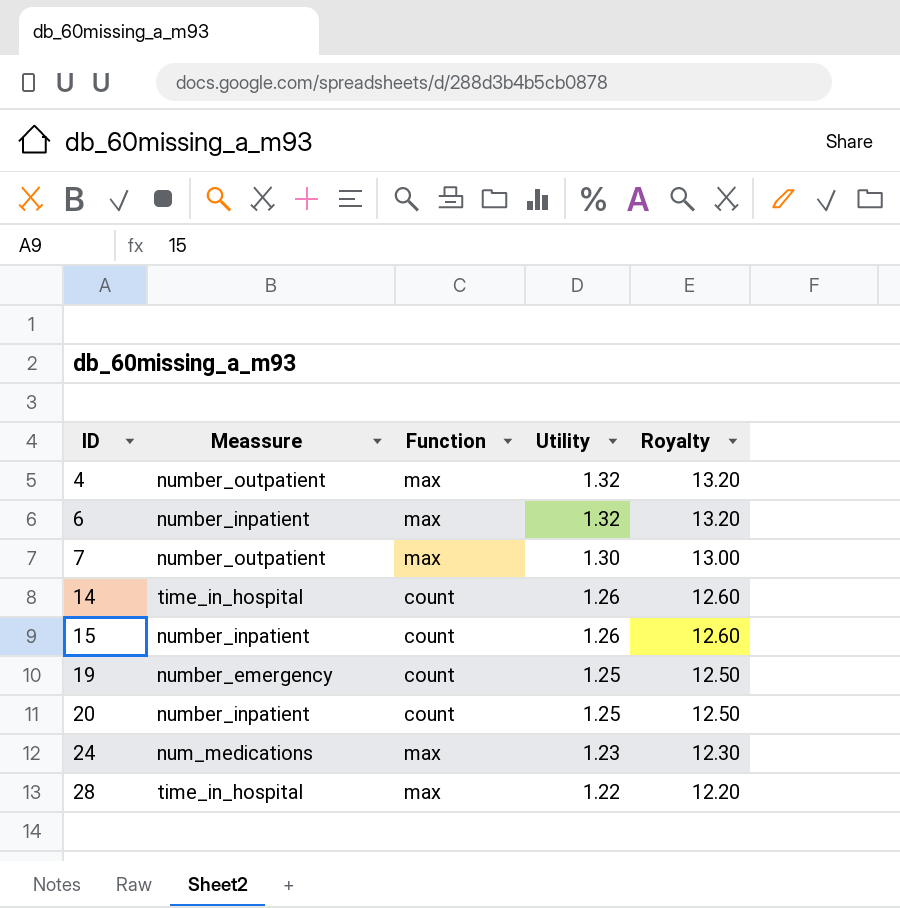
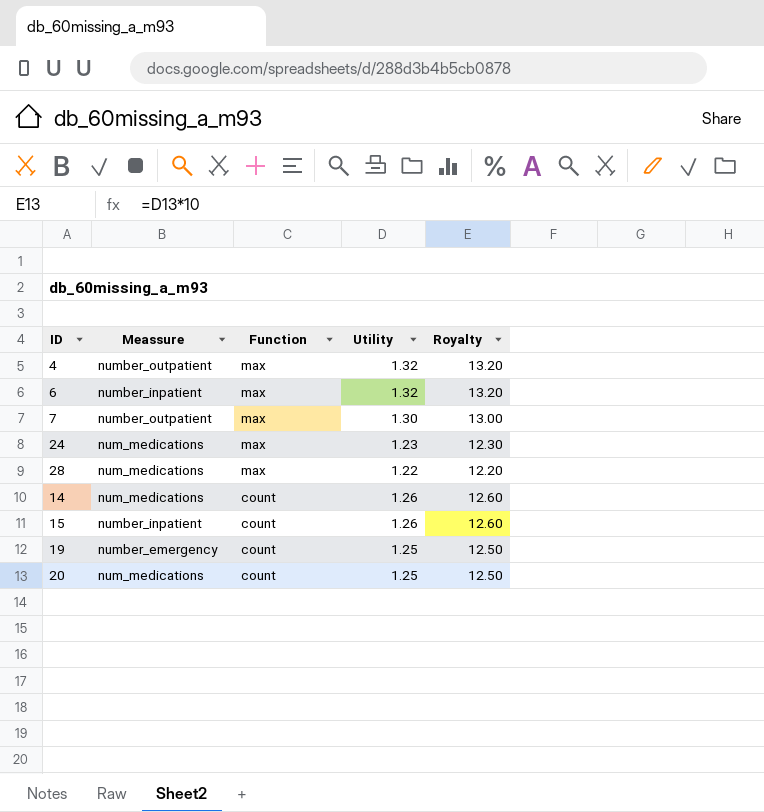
row order: ID ascending -> Function descending
28 | Meassure: time_in_hospital -> num_medications
14 | Meassure: time_in_hospital -> num_medications
20 | Meassure: number_inpatient -> num_medications

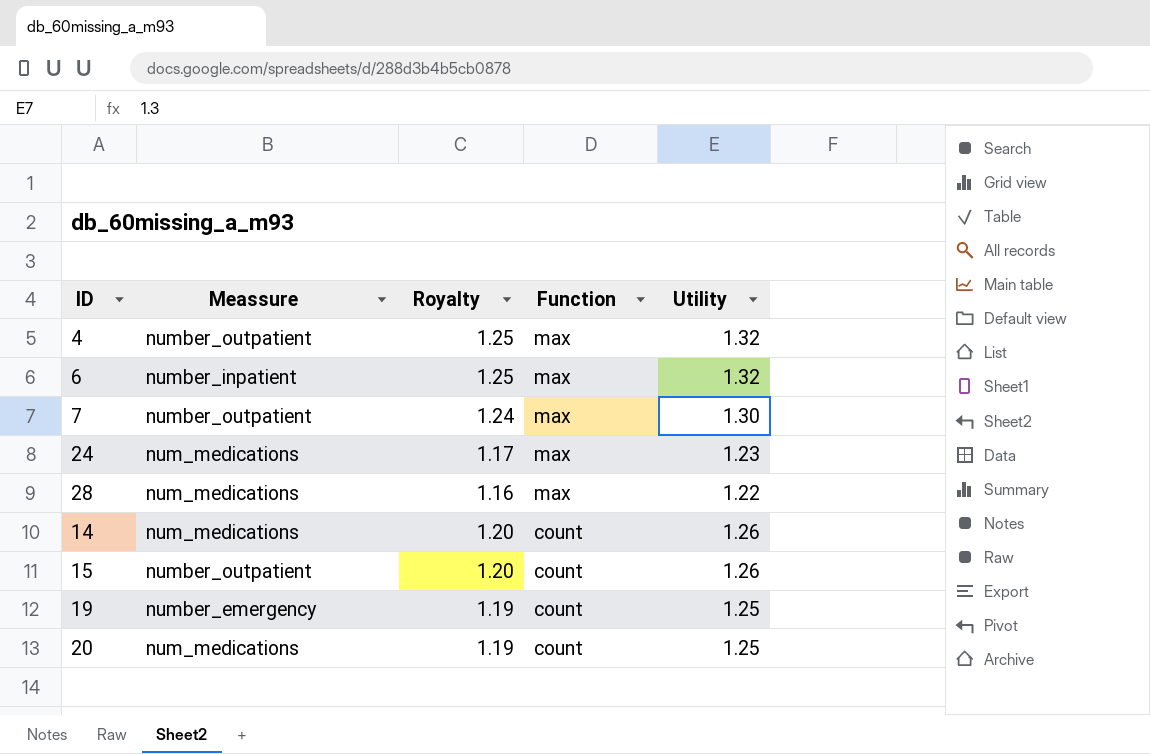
column Royalty | formula: [Utility] * 10 -> [Utility] * 0.95
column Royalty | position: 5 -> 3
15 | Meassure: number_inpatient -> number_outpatient

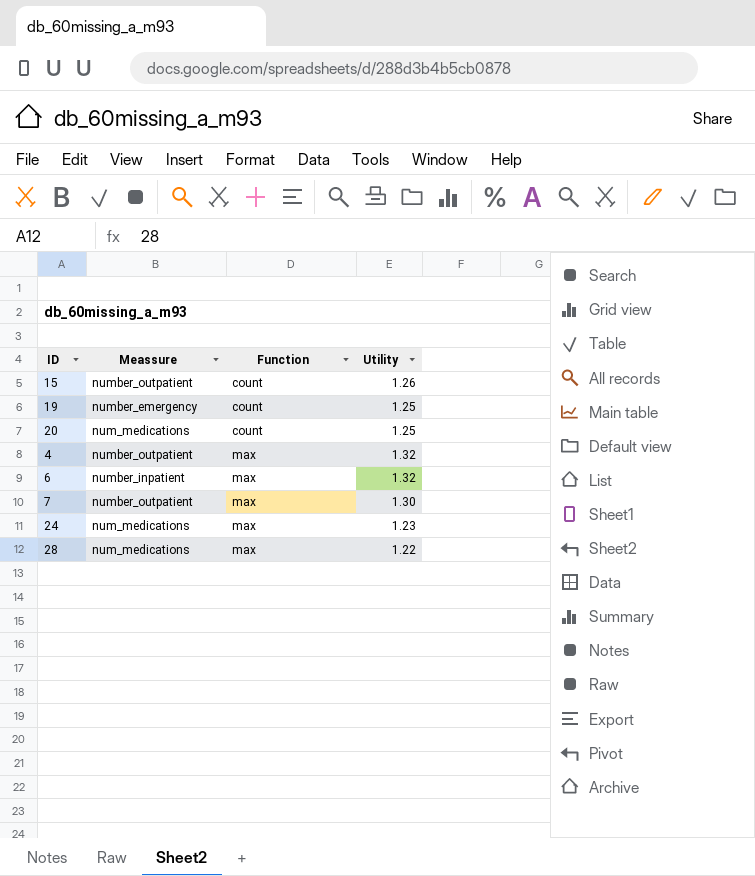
row order: Function descending -> Function ascending
column Royalty | formula: [Utility] * 0.95 -> none
row 14: num_medications | 1.20 | count | 1.26 -> none

